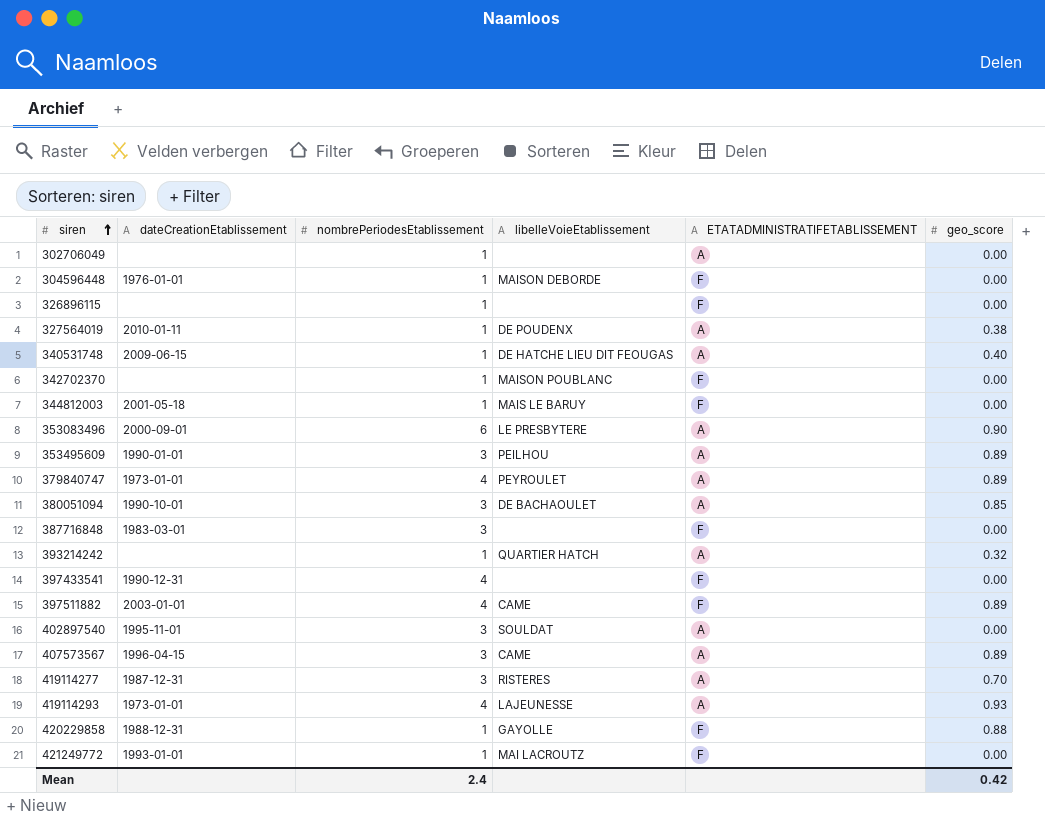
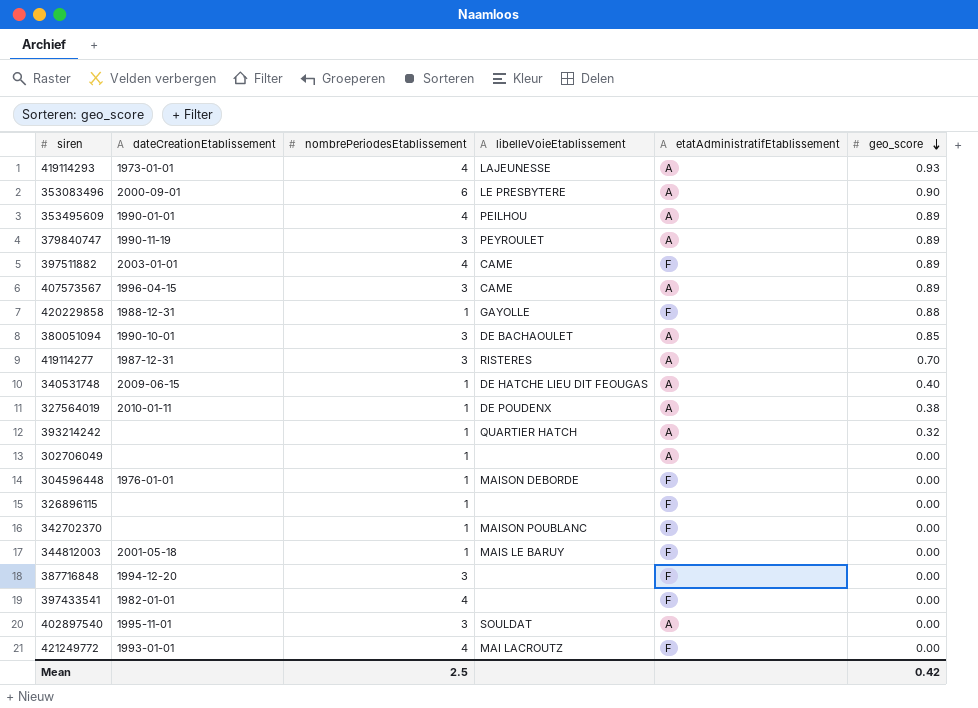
row order: siren ascending -> geo_score descending
column name: ETATADMINISTRATIFETABLISSEMENT -> etatAdministratifEtablissement
353495609 | nombrePeriodesEtablissement: 3 -> 4
379840747 | dateCreationEtablissement: 1973-01-01 -> 1990-11-19
379840747 | nombrePeriodesEtablissement: 4 -> 3
387716848 | dateCreationEtablissement: 1983-03-01 -> 1994-12-20
397433541 | dateCreationEtablissement: 1990-12-31 -> 1982-01-01
421249772 | nombrePeriodesEtablissement: 1 -> 4
Mean | nombrePeriodesEtablissement: 2.4 -> 2.5

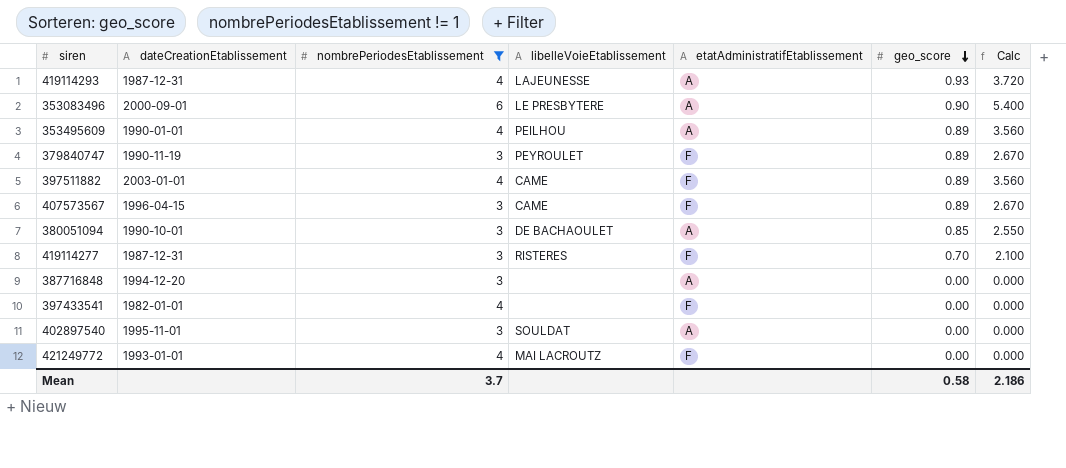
filter: none -> nombrePeriodesEtablissement != 1
column Calc | formula: none -> [nombrePeriodesEtablissement] * [geo_score]
419114293 | dateCreationEtablissement: 1973-01-01 -> 1987-12-31
379840747 | etatAdministratifEtablissement: A -> F
407573567 | etatAdministratifEtablissement: A -> F
419114277 | etatAdministratifEtablissement: A -> F
387716848 | etatAdministratifEtablissement: F -> A
Mean | nombrePeriodesEtablissement: 2.5 -> 3.7
Mean | geo_score: 0.42 -> 0.58

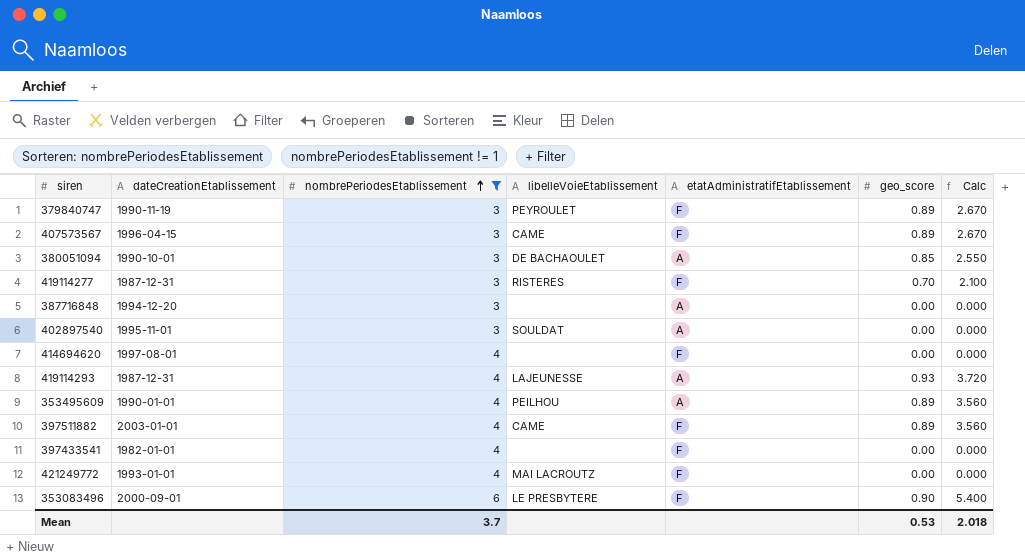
row order: geo_score descending -> nombrePeriodesEtablissement ascending
row 414694620: none -> 1997-08-01 | 4 | none | F | 0.00 | 0.000
353083496 | etatAdministratifEtablissement: A -> F
Mean | geo_score: 0.58 -> 0.53
Mean | Calc: 2.186 -> 2.018

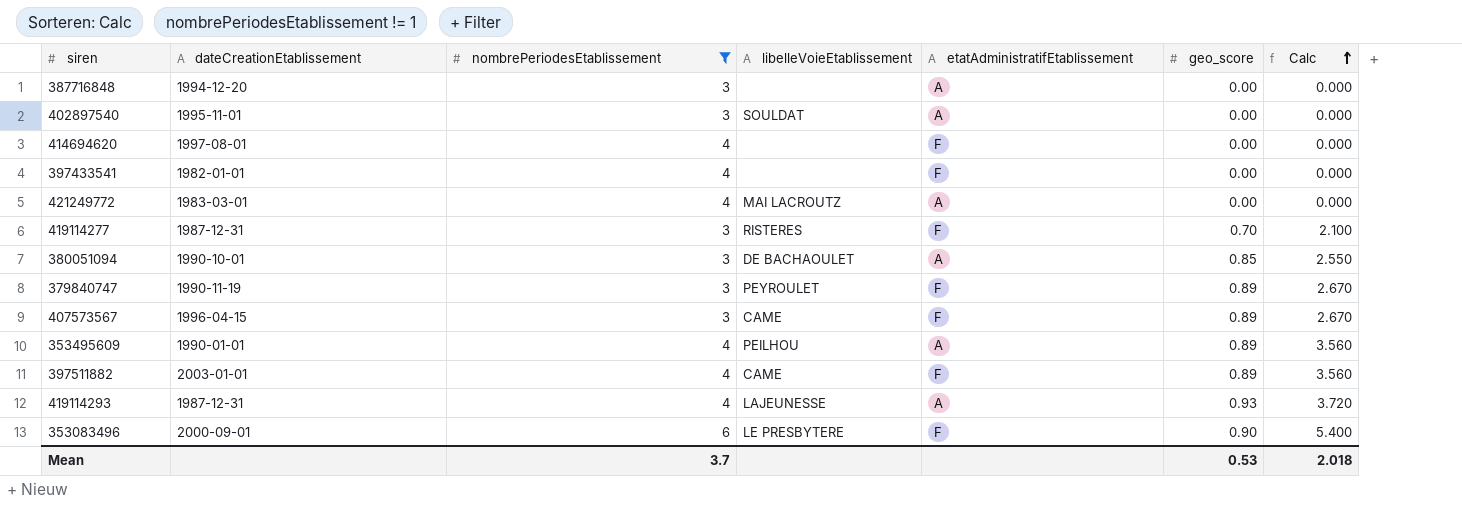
row order: nombrePeriodesEtablissement ascending -> Calc ascending
421249772 | dateCreationEtablissement: 1993-01-01 -> 1983-03-01
421249772 | etatAdministratifEtablissement: F -> A

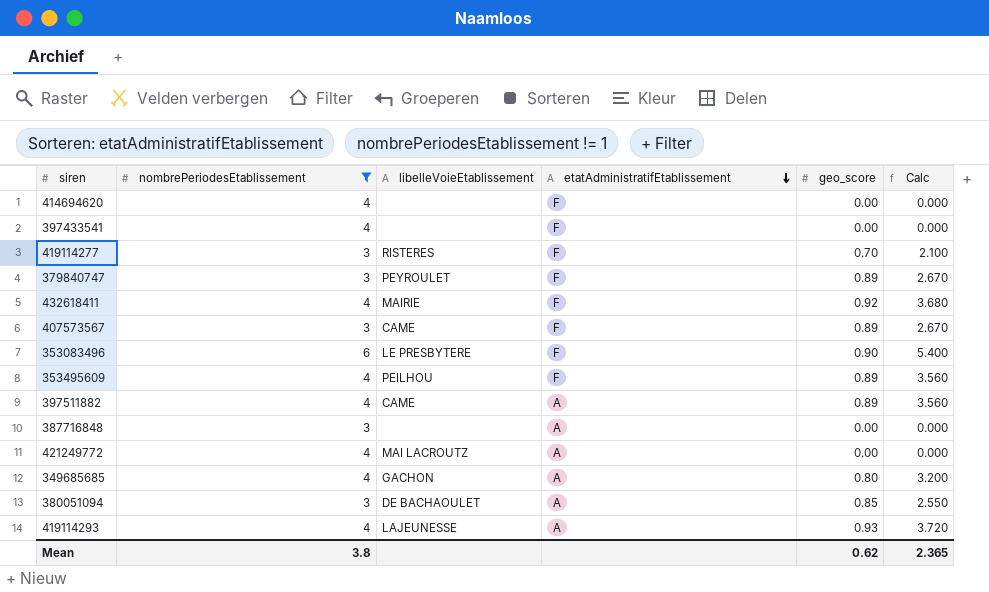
row order: Calc ascending -> etatAdministratifEtablissement descending
column dateCreationEtablissement | position: 2 -> none
row 402897540: 1995-11-01 | 3 | SOULDAT | A | 0.00 | 0.000 -> none
row 432618411: none -> 4 | MAIRIE | F | 0.92 | 3.680
353495609 | etatAdministratifEtablissement: A -> F
397511882 | etatAdministratifEtablissement: F -> A
row 349685685: none -> 4 | GACHON | A | 0.80 | 3.200
Mean | nombrePeriodesEtablissement: 3.7 -> 3.8
Mean | geo_score: 0.53 -> 0.62
Mean | Calc: 2.018 -> 2.365

